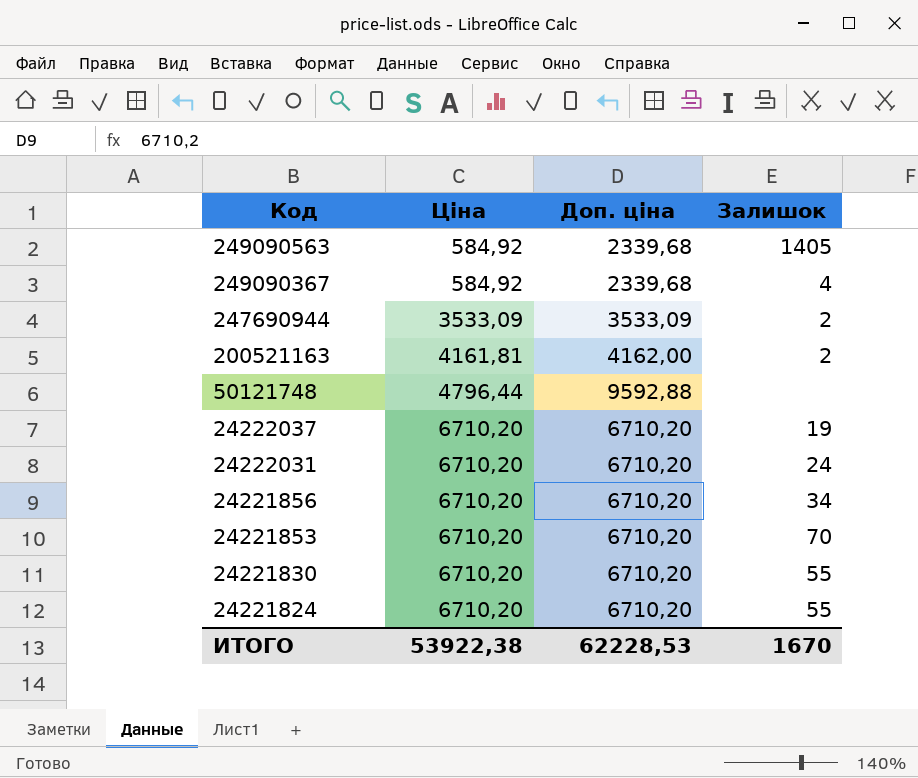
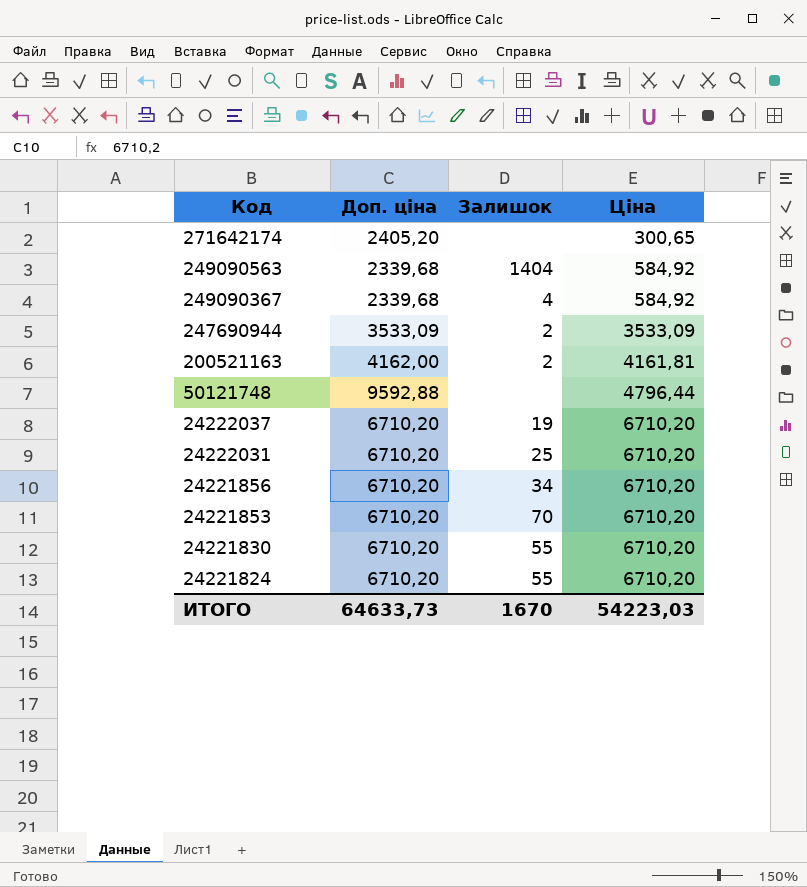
column Ціна | position: 2 -> 4
row 271642174: none -> 2405,20 | none | 300,65
249090563 | Залишок: 1405 -> 1404
24222031 | Залишок: 24 -> 25
ИТОГО | Доп. ціна: 62228,53 -> 64633,73
ИТОГО | Ціна: 53922,38 -> 54223,03

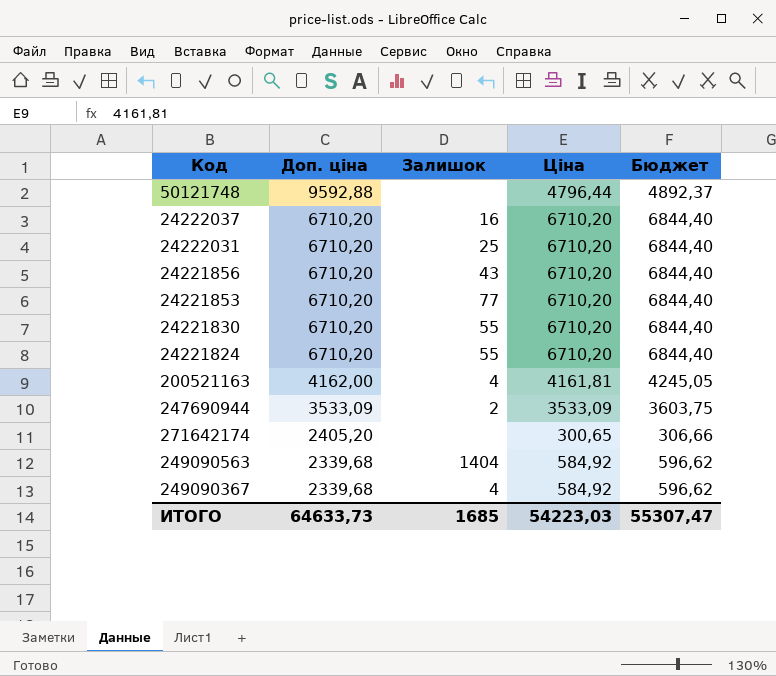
row order: Код descending -> Доп. ціна descending
column Бюджет | formula: none -> [Ціна] * 1,02
24222037 | Залишок: 19 -> 16
24221856 | Залишок: 34 -> 43
24221853 | Залишок: 70 -> 77
200521163 | Залишок: 2 -> 4
ИТОГО | Залишок: 1670 -> 1685

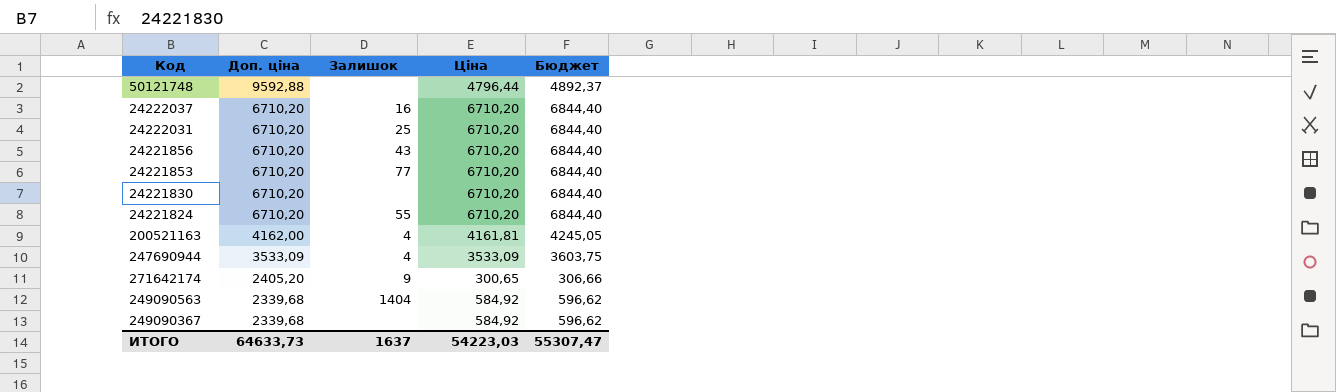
24221830 | Залишок: 55 -> none
247690944 | Залишок: 2 -> 4
271642174 | Залишок: none -> 9
249090367 | Залишок: 4 -> none
ИТОГО | Залишок: 1685 -> 1637

